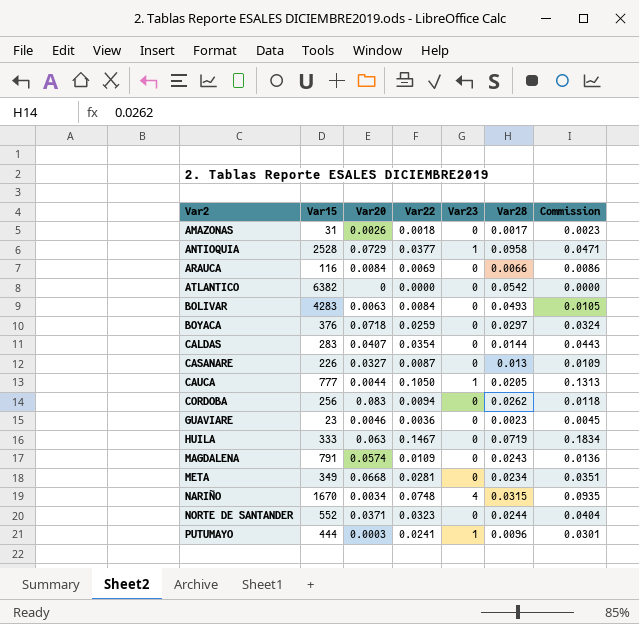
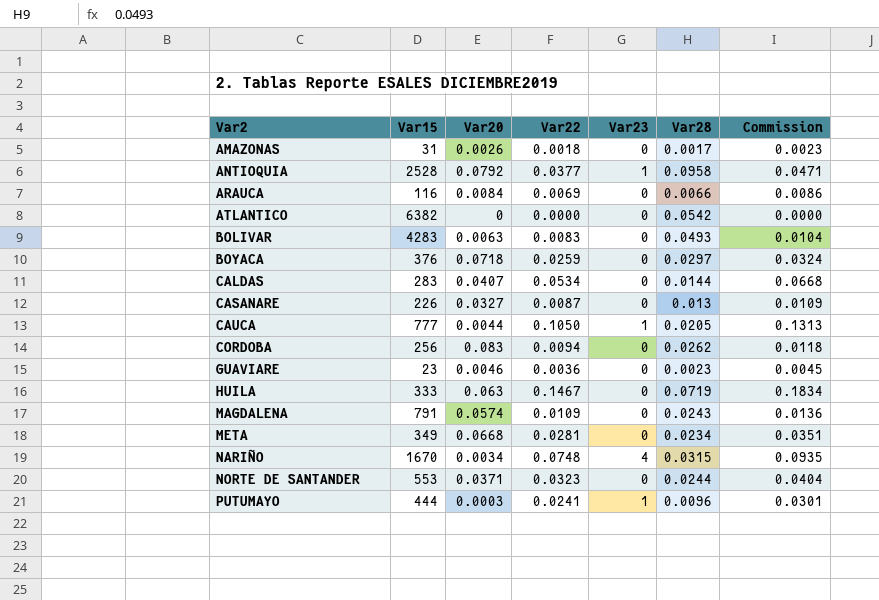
ANTIOQUIA | Var20: 0.0729 -> 0.0792
BOLIVAR | Var22: 0.0084 -> 0.0083
BOLIVAR | Commission: 0.0105 -> 0.0104
CALDAS | Var22: 0.0354 -> 0.0534
CALDAS | Commission: 0.0443 -> 0.0668
NORTE DE SANTANDER | Var15: 552 -> 553

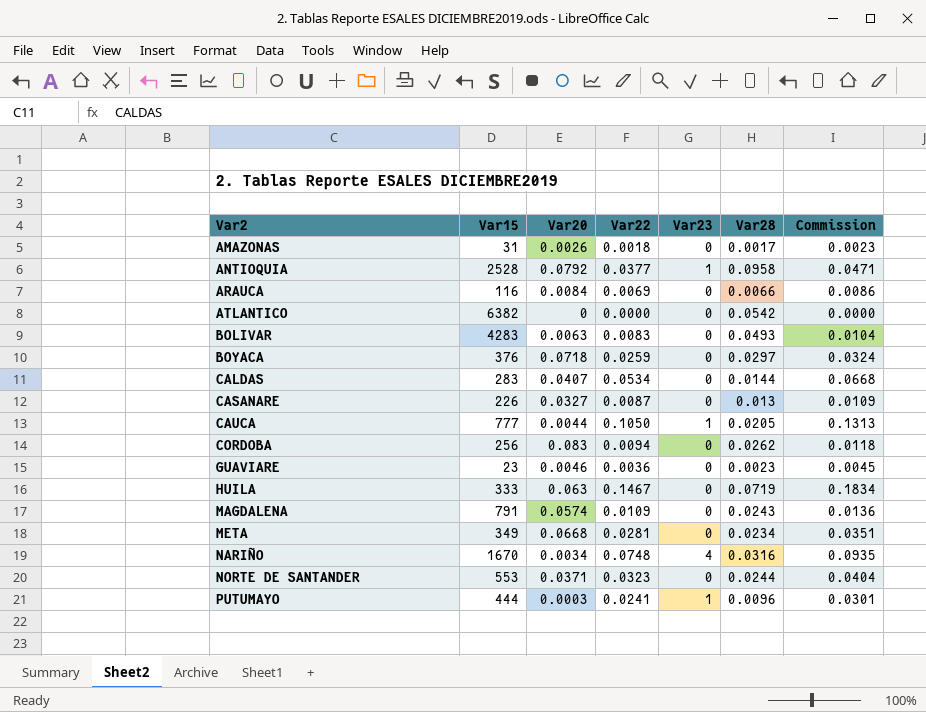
NARIÑO | Var28: 0.0315 -> 0.0316

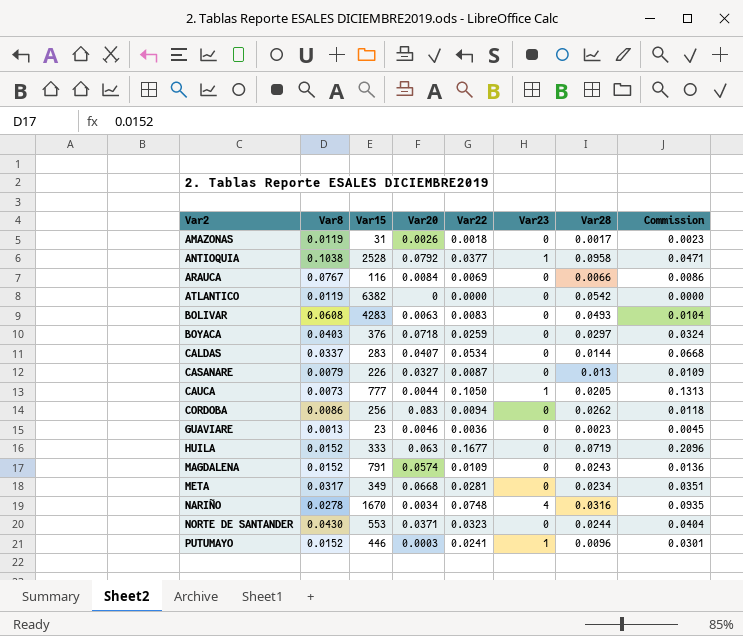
column Var8 | position: none -> 2
HUILA | Var22: 0.1467 -> 0.1677
HUILA | Commission: 0.1834 -> 0.2096
PUTUMAYO | Var15: 444 -> 446

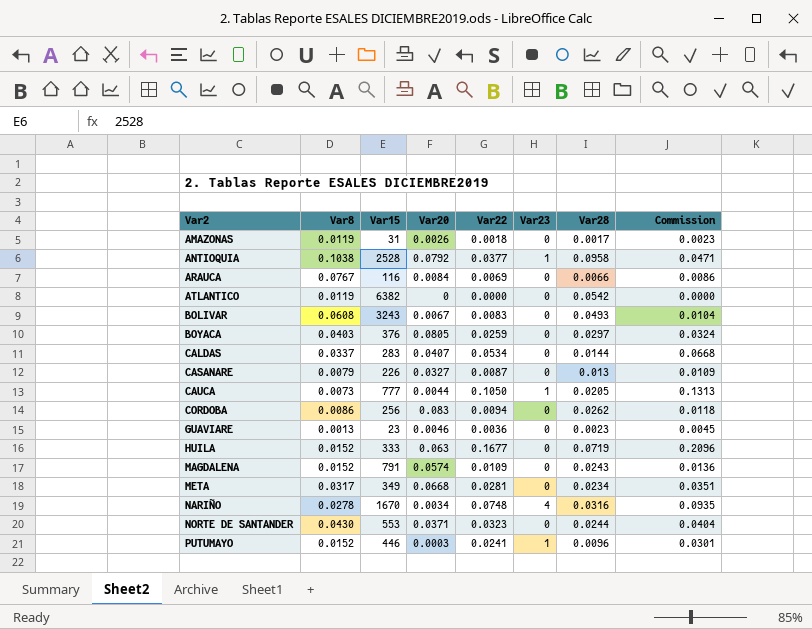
BOLIVAR | Var15: 4283 -> 3243
BOLIVAR | Var20: 0.0063 -> 0.0067
BOYACA | Var20: 0.0718 -> 0.0805

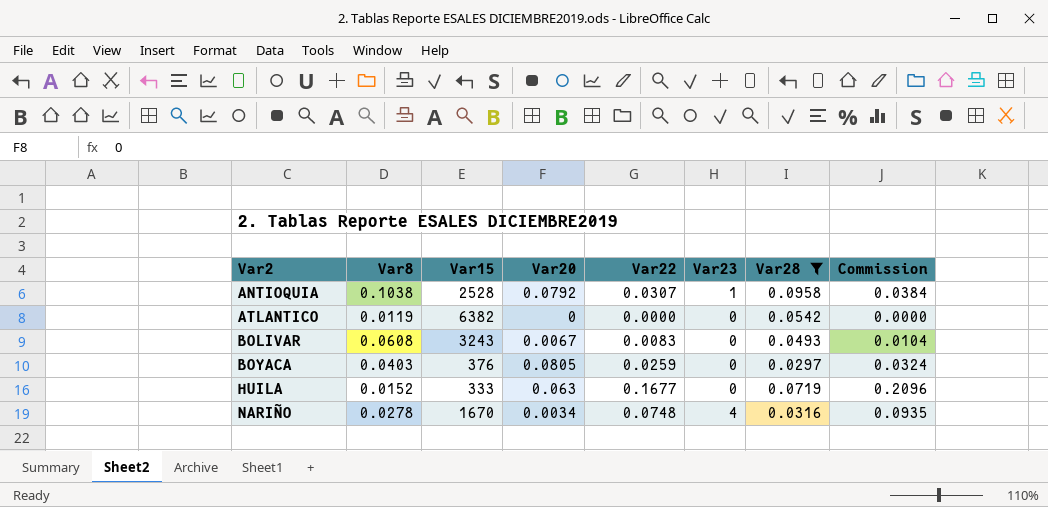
filter: none -> Var28 >= 0.0297
ANTIOQUIA | Var22: 0.0377 -> 0.0307
ANTIOQUIA | Commission: 0.0471 -> 0.0384

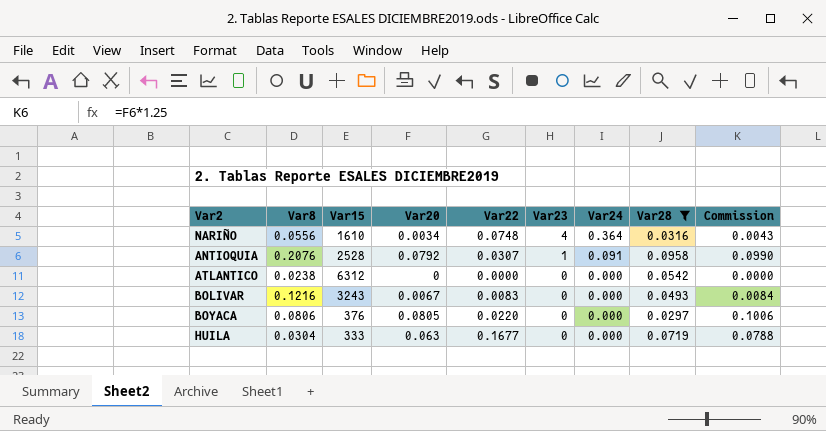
row order: Var2 ascending -> Var23 descending
column Var24 | position: none -> 7
column Commission | formula: [Var22] * 1.25 -> [Var20] * 1.25
NARIÑO | Var8: 0.0278 -> 0.0556
NARIÑO | Var15: 1670 -> 1610
ANTIOQUIA | Var8: 0.1038 -> 0.2076
ATLANTICO | Var8: 0.0119 -> 0.0238
ATLANTICO | Var15: 6382 -> 6312
BOLIVAR | Var8: 0.0608 -> 0.1216
BOYACA | Var8: 0.0403 -> 0.0806
BOYACA | Var22: 0.0259 -> 0.0220
HUILA | Var8: 0.0152 -> 0.0304

